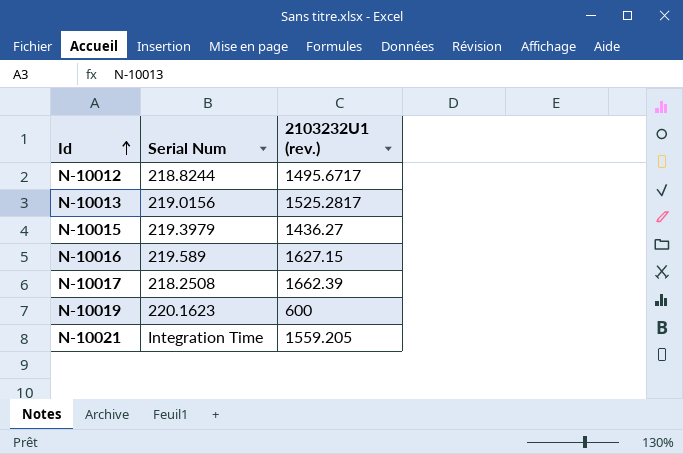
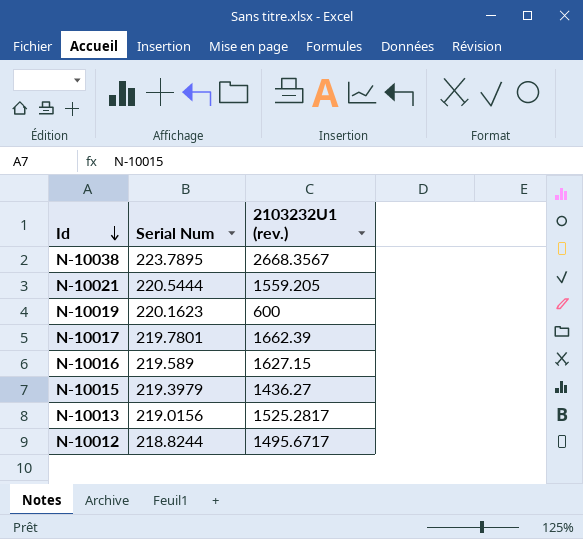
row order: Id ascending -> Id descending
row N-10038: none -> 223.7895 | 2668.3567
N-10021 | Serial Num: Integration Time -> 220.5444
N-10017 | Serial Num: 218.2508 -> 219.7801

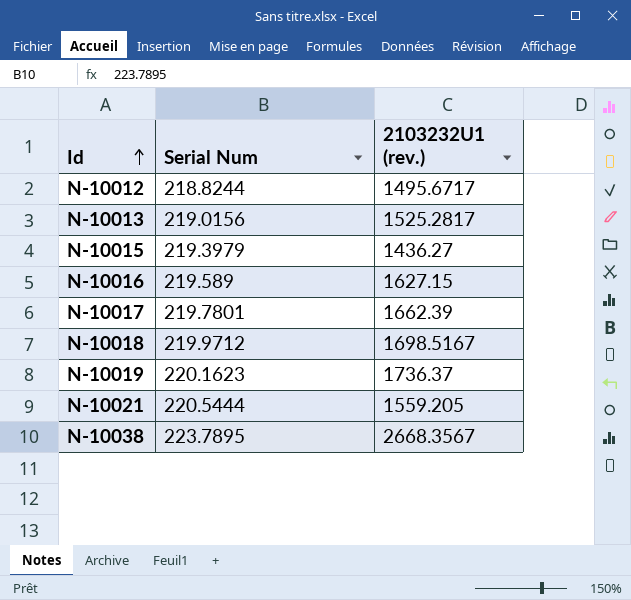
row order: Id descending -> Id ascending
row N-10018: none -> 219.9712 | 1698.5167
N-10019 | 2103232U1 (rev.): 600 -> 1736.37

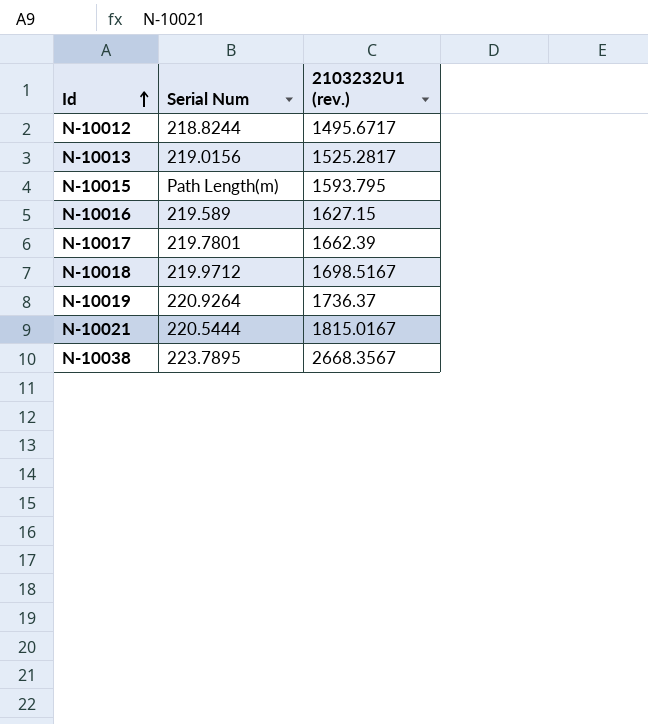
N-10015 | Serial Num: 219.3979 -> Path Length(m)
N-10015 | 2103232U1 (rev.): 1436.27 -> 1593.795
N-10019 | Serial Num: 220.1623 -> 220.9264
N-10021 | 2103232U1 (rev.): 1559.205 -> 1815.0167

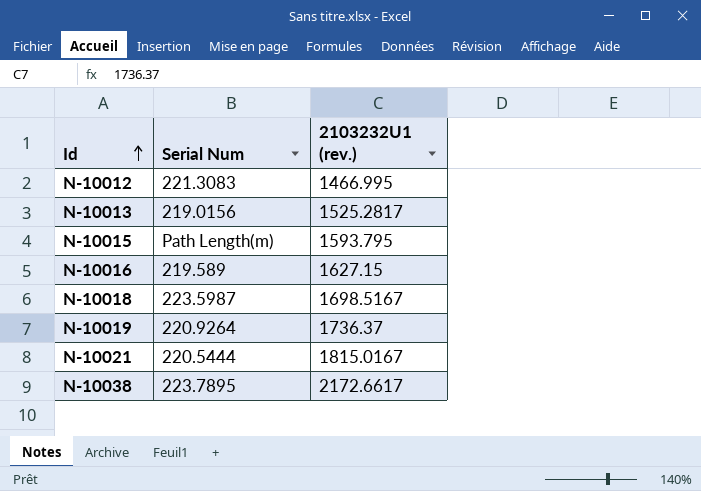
row N-10017: 219.7801 | 1662.39 -> none
N-10012 | Serial Num: 218.8244 -> 221.3083
N-10012 | 2103232U1 (rev.): 1495.6717 -> 1466.995
N-10018 | Serial Num: 219.9712 -> 223.5987
N-10038 | 2103232U1 (rev.): 2668.3567 -> 2172.6617

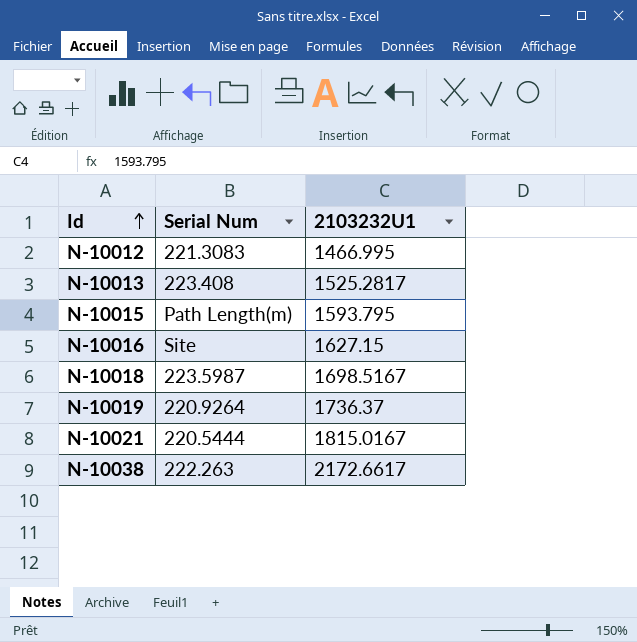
column name: 2103232U1 (rev.) -> 2103232U1
N-10013 | Serial Num: 219.0156 -> 223.408
N-10016 | Serial Num: 219.589 -> Site
N-10038 | Serial Num: 223.7895 -> 222.263

